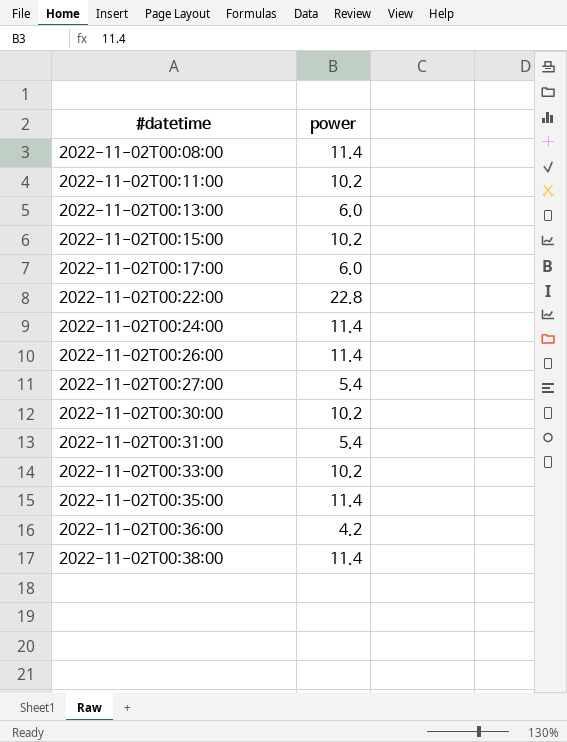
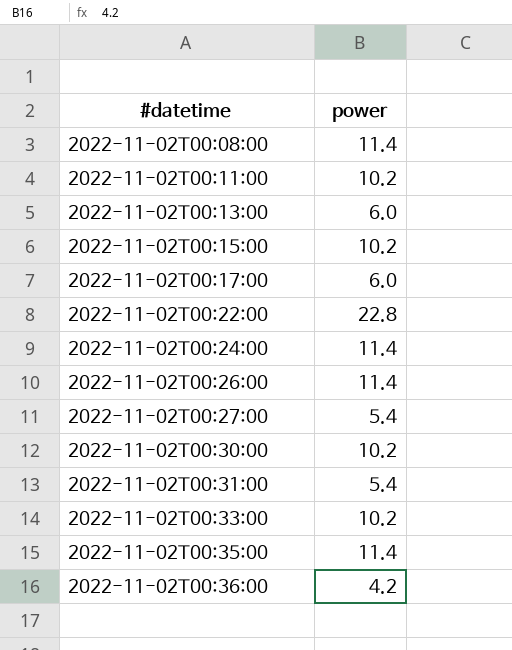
row 2022-11-02T00:38:00: 11.4 -> none

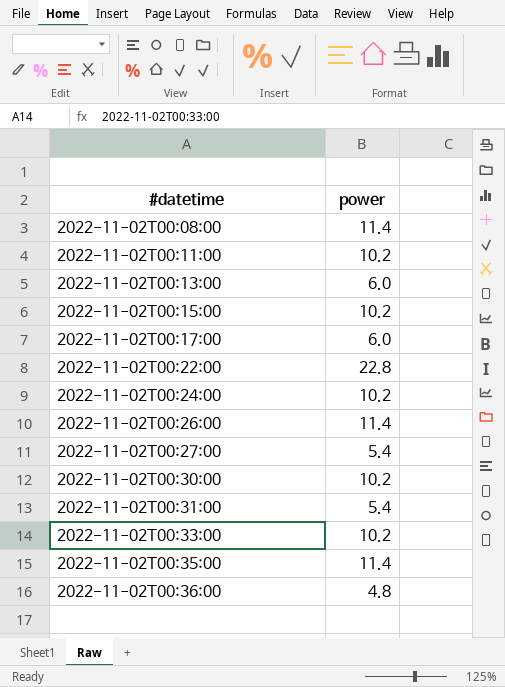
2022-11-02T00:24:00 | power: 11.4 -> 10.2
2022-11-02T00:36:00 | power: 4.2 -> 4.8

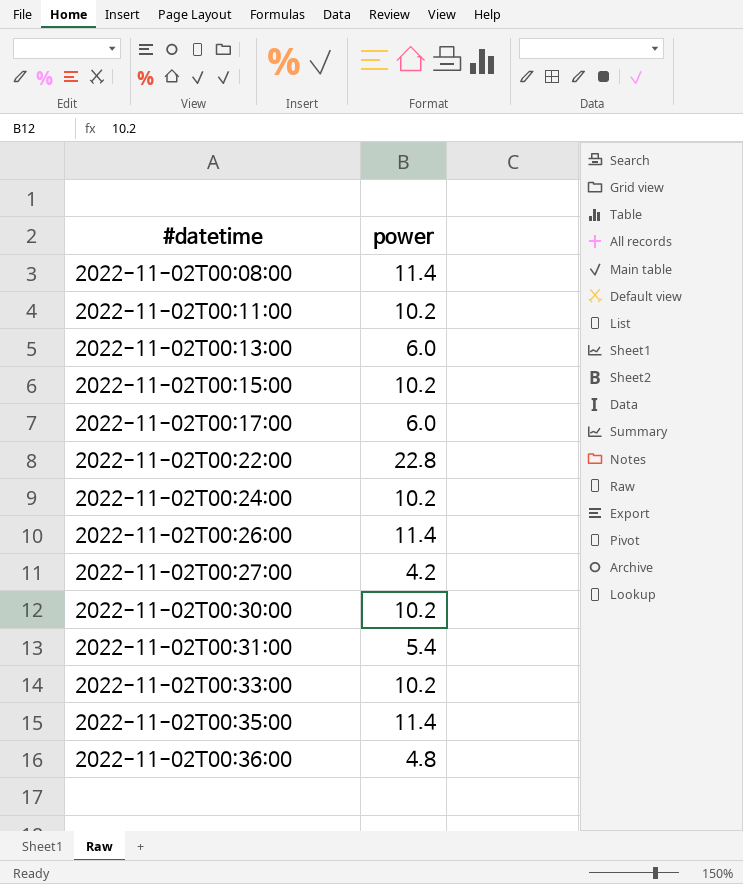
2022-11-02T00:27:00 | power: 5.4 -> 4.2

